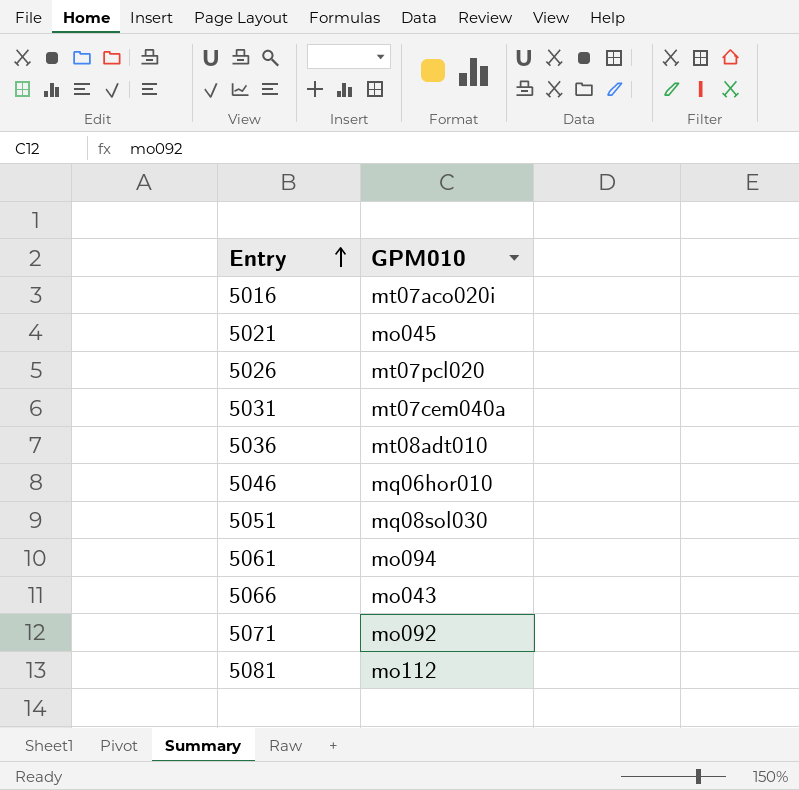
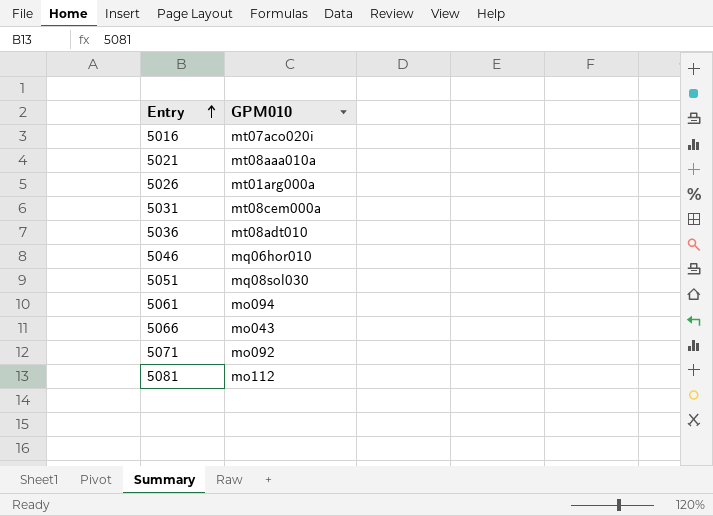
5021 | GPM010: mo045 -> mt08aaa010a
5026 | GPM010: mt07pcl020 -> mt01arg000a
5031 | GPM010: mt07cem040a -> mt08cem000a

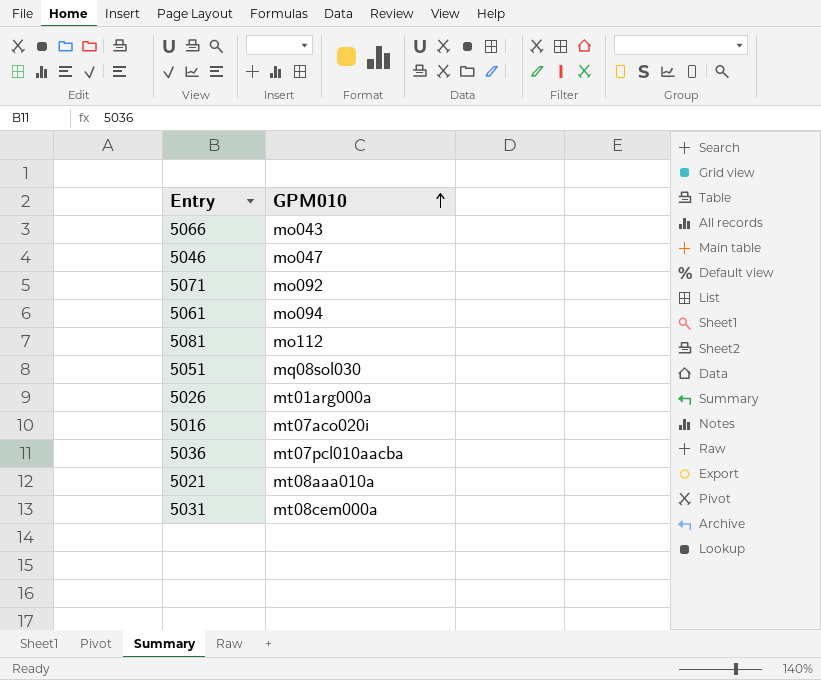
row order: Entry ascending -> GPM010 ascending
5046 | GPM010: mq06hor010 -> mo047
5036 | GPM010: mt08adt010 -> mt07pcl010aacba

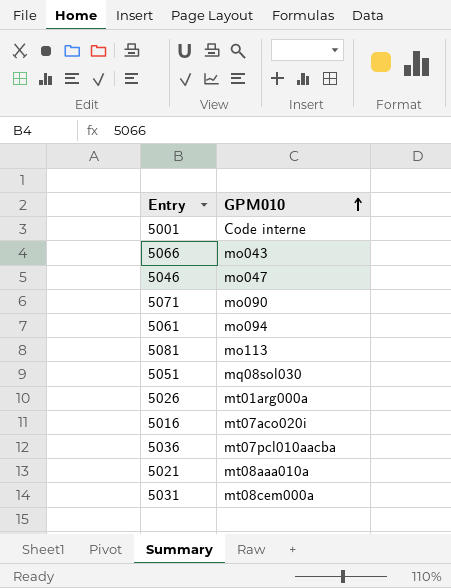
row 5001: none -> Code interne
5071 | GPM010: mo092 -> mo090
5081 | GPM010: mo112 -> mo113

